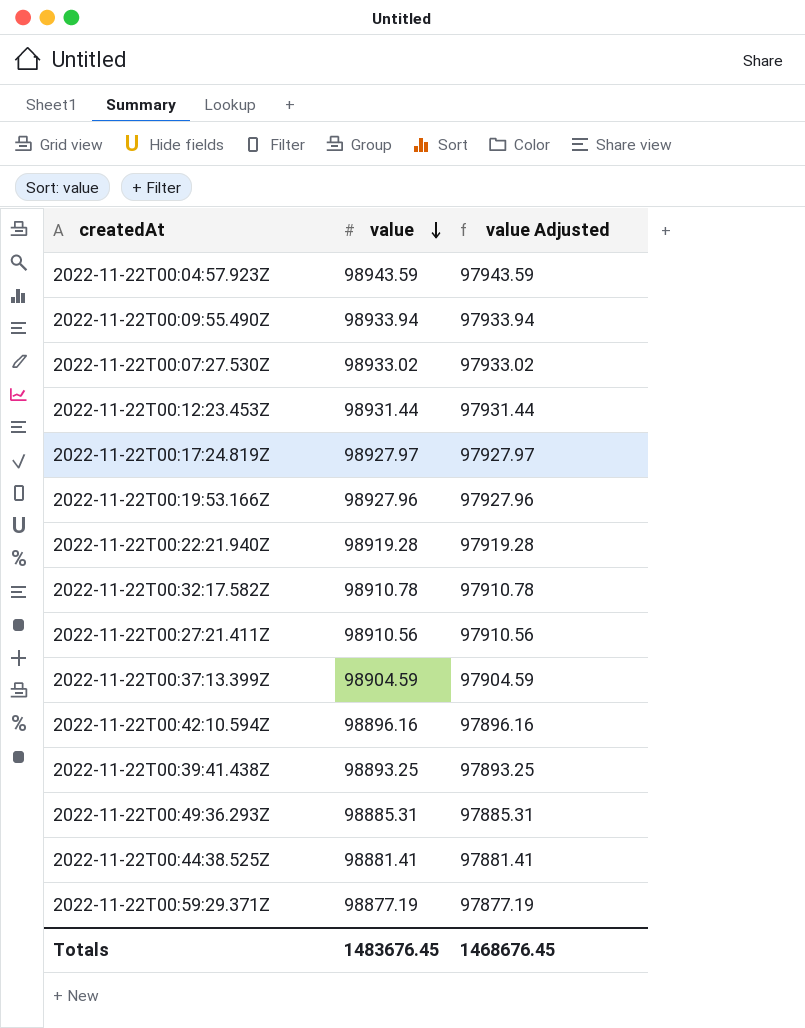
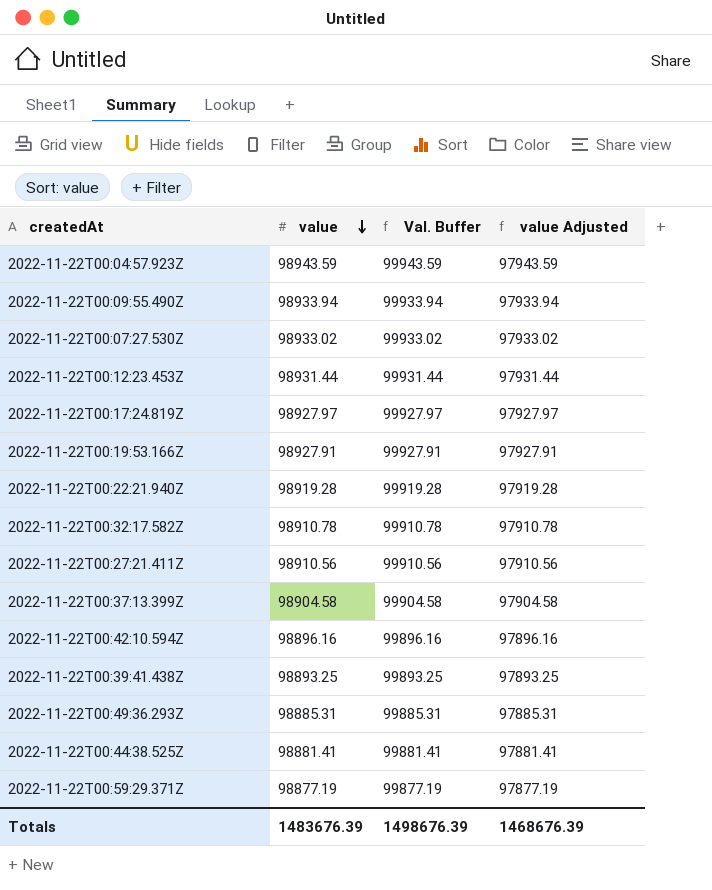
column Val. Buffer | formula: none -> [value] + 1000
2022-11-22T00:19:53.166Z | value: 98927.96 -> 98927.91
2022-11-22T00:19:53.166Z | value Adjusted: 97927.96 -> 97927.91
2022-11-22T00:37:13.399Z | value: 98904.59 -> 98904.58
2022-11-22T00:37:13.399Z | value Adjusted: 97904.59 -> 97904.58
Totals | value: 1483676.45 -> 1483676.39
Totals | value Adjusted: 1468676.45 -> 1468676.39

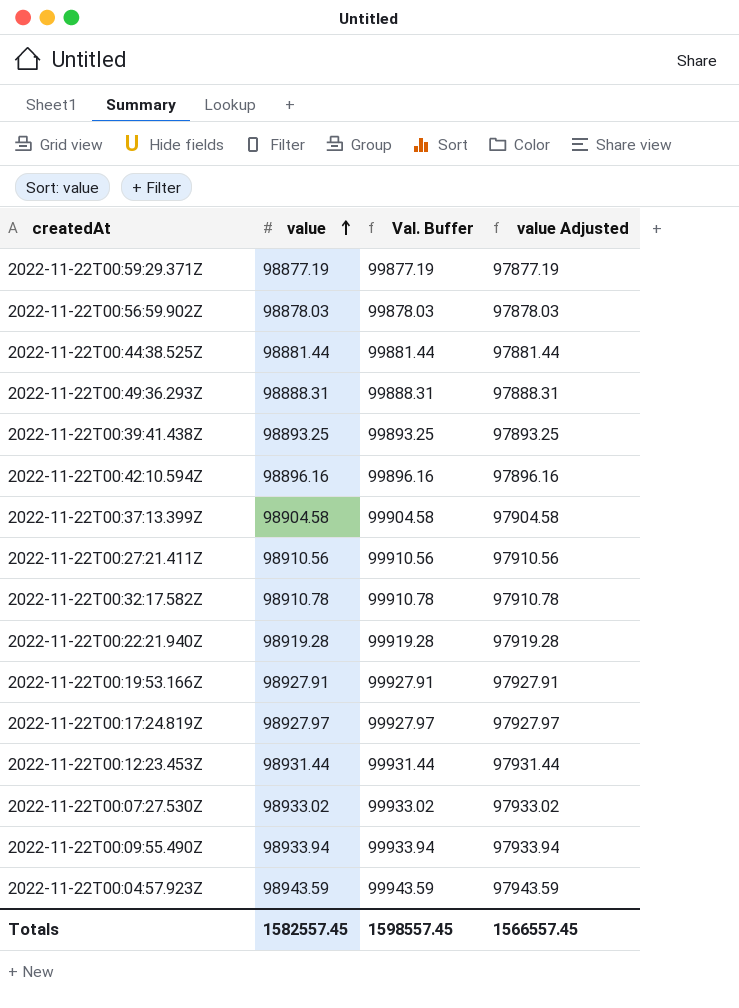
row order: value descending -> value ascending
row 2022-11-22T00:56:59.902Z: none -> 98878.03 | 99878.03 | 97878.03
2022-11-22T00:44:38.525Z | value: 98881.41 -> 98881.44
2022-11-22T00:44:38.525Z | Val. Buffer: 99881.41 -> 99881.44
2022-11-22T00:44:38.525Z | value Adjusted: 97881.41 -> 97881.44
2022-11-22T00:49:36.293Z | value: 98885.31 -> 98888.31
2022-11-22T00:49:36.293Z | Val. Buffer: 99885.31 -> 99888.31
2022-11-22T00:49:36.293Z | value Adjusted: 97885.31 -> 97888.31
Totals | value: 1483676.39 -> 1582557.45
Totals | Val. Buffer: 1498676.39 -> 1598557.45
Totals | value Adjusted: 1468676.39 -> 1566557.45

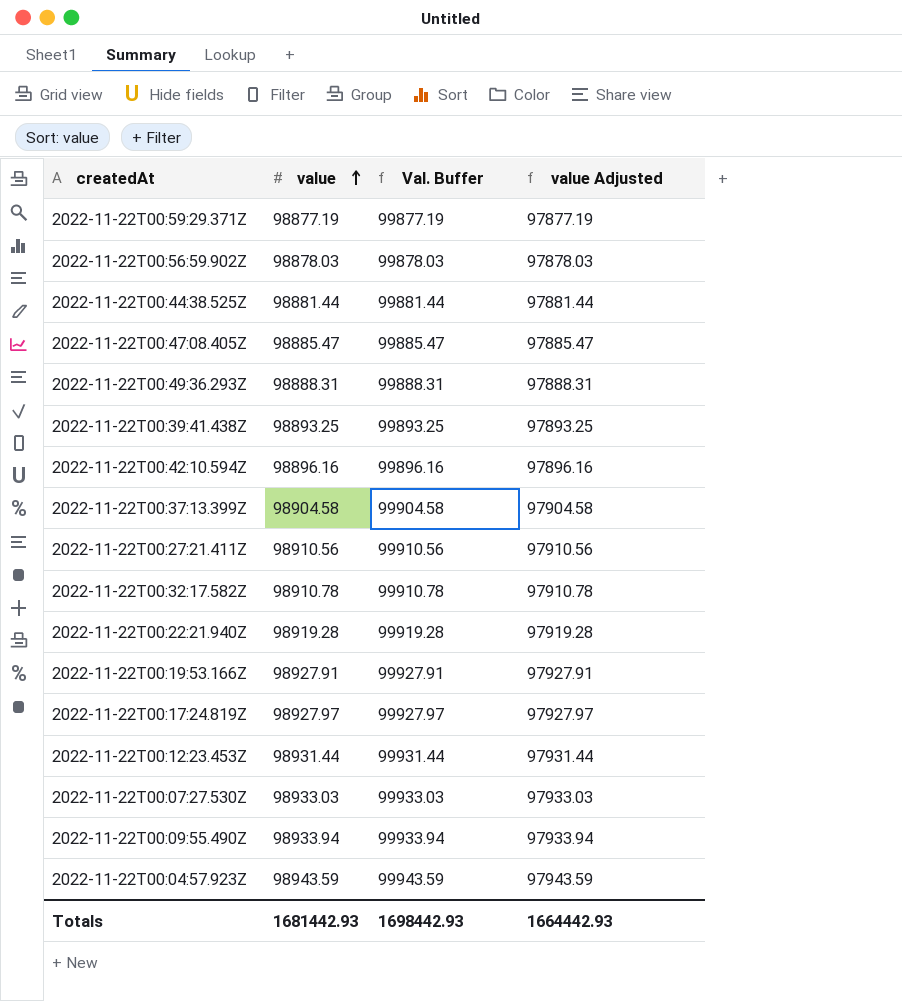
row 2022-11-22T00:47:08.405Z: none -> 98885.47 | 99885.47 | 97885.47
2022-11-22T00:07:27.530Z | value: 98933.02 -> 98933.03
2022-11-22T00:07:27.530Z | Val. Buffer: 99933.02 -> 99933.03
2022-11-22T00:07:27.530Z | value Adjusted: 97933.02 -> 97933.03
Totals | value: 1582557.45 -> 1681442.93
Totals | Val. Buffer: 1598557.45 -> 1698442.93
Totals | value Adjusted: 1566557.45 -> 1664442.93

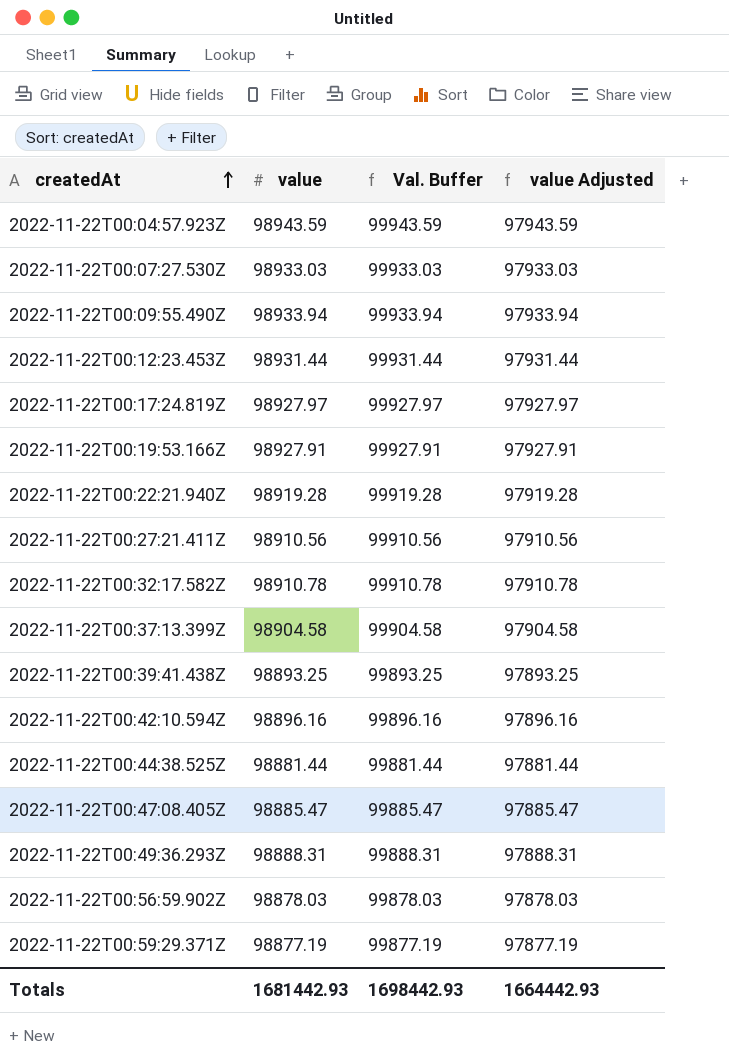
row order: value ascending -> createdAt ascending

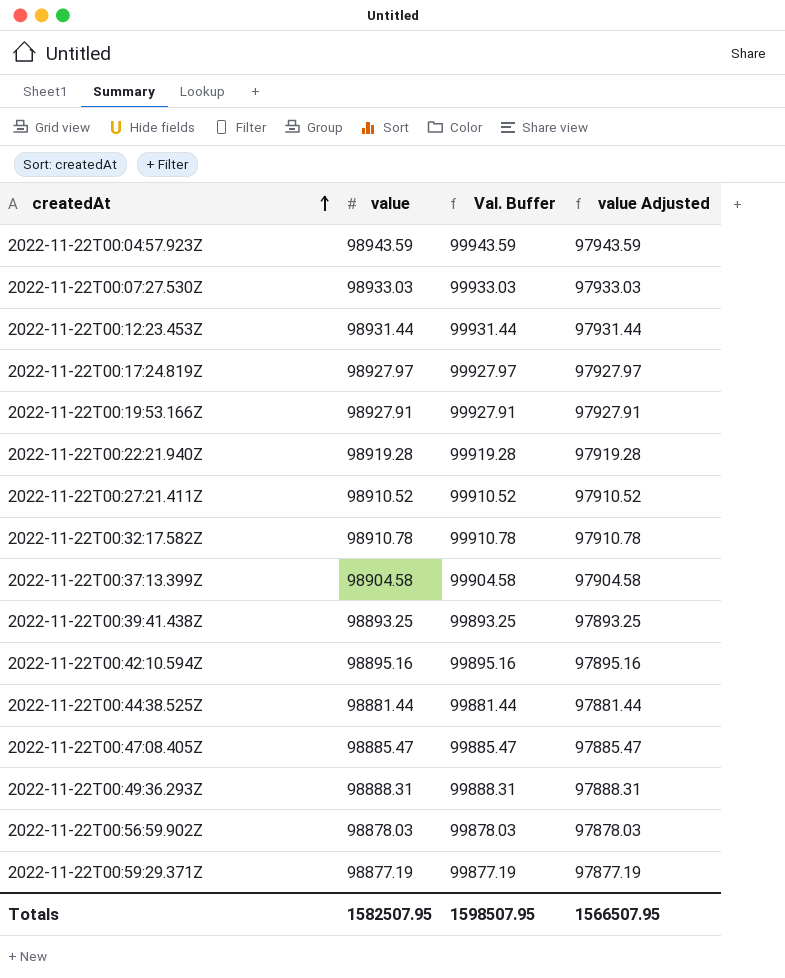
row 2022-11-22T00:09:55.490Z: 98933.94 | 99933.94 | 97933.94 -> none
2022-11-22T00:27:21.411Z | value: 98910.56 -> 98910.52
2022-11-22T00:27:21.411Z | Val. Buffer: 99910.56 -> 99910.52
2022-11-22T00:27:21.411Z | value Adjusted: 97910.56 -> 97910.52
2022-11-22T00:42:10.594Z | value: 98896.16 -> 98895.16
2022-11-22T00:42:10.594Z | Val. Buffer: 99896.16 -> 99895.16
2022-11-22T00:42:10.594Z | value Adjusted: 97896.16 -> 97895.16
Totals | value: 1681442.93 -> 1582507.95
Totals | Val. Buffer: 1698442.93 -> 1598507.95
Totals | value Adjusted: 1664442.93 -> 1566507.95

